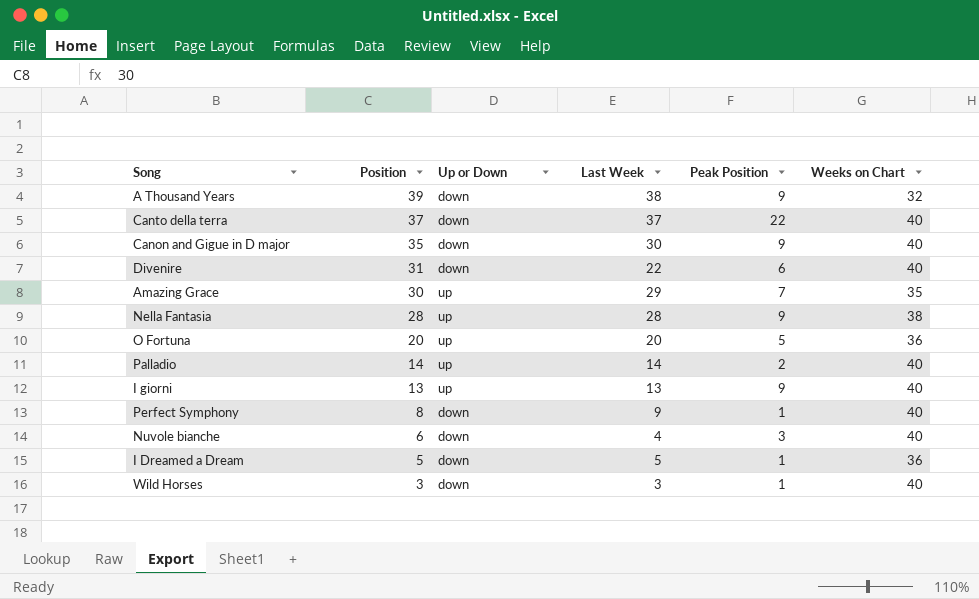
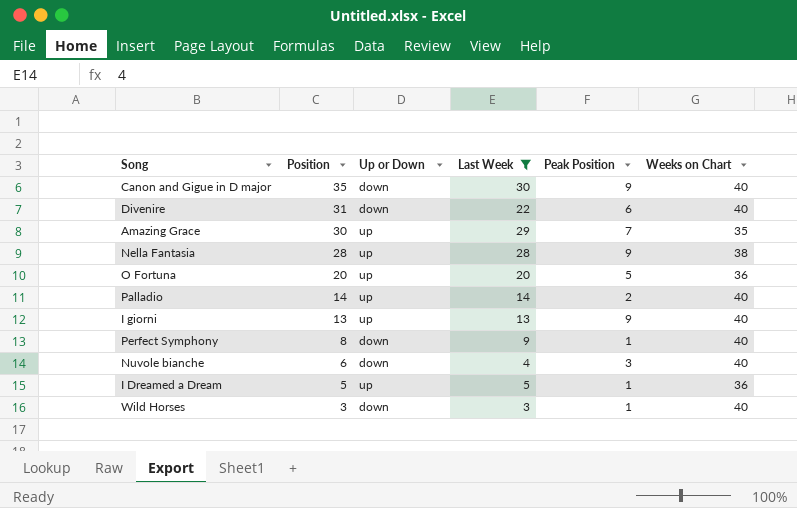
filter: none -> Last Week <= 30
I Dreamed a Dream | Up or Down: down -> up

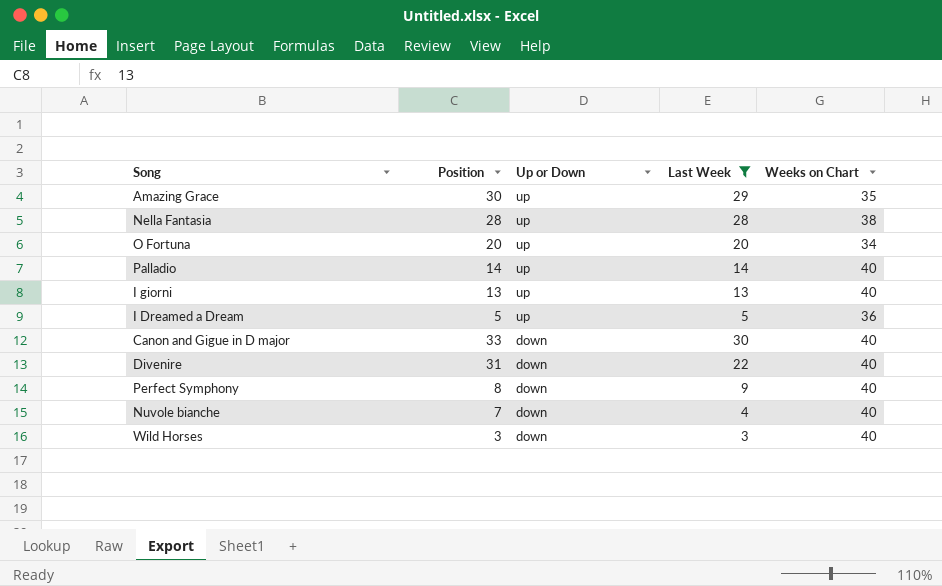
row order: Position descending -> Up or Down descending
column Peak Position | position: 5 -> none
O Fortuna | Weeks on Chart: 36 -> 34
Canon and Gigue in D major | Position: 35 -> 33
Nuvole bianche | Position: 6 -> 7

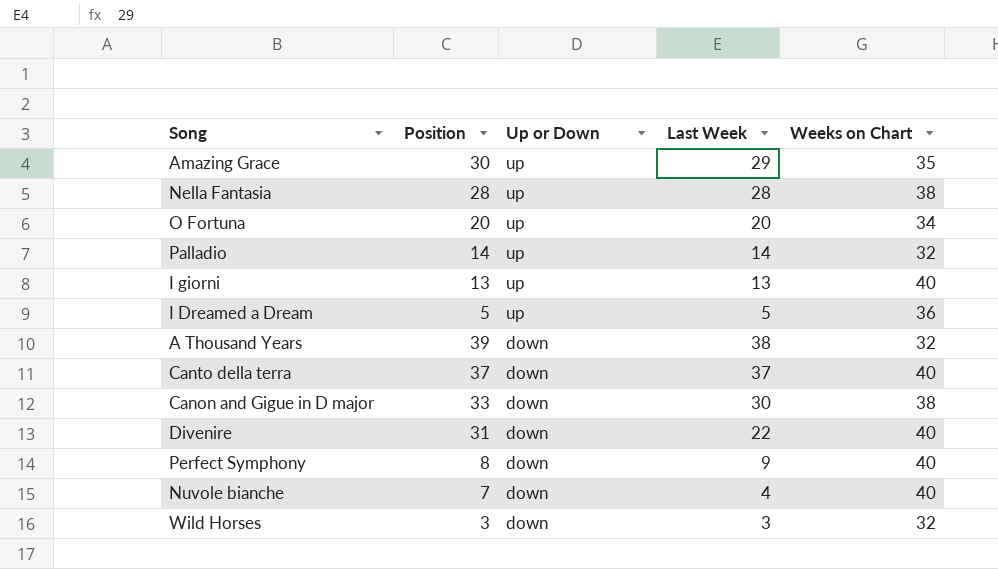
filter: Last Week <= 30 -> none
Palladio | Weeks on Chart: 40 -> 32
Canon and Gigue in D major | Weeks on Chart: 40 -> 38
Wild Horses | Weeks on Chart: 40 -> 32

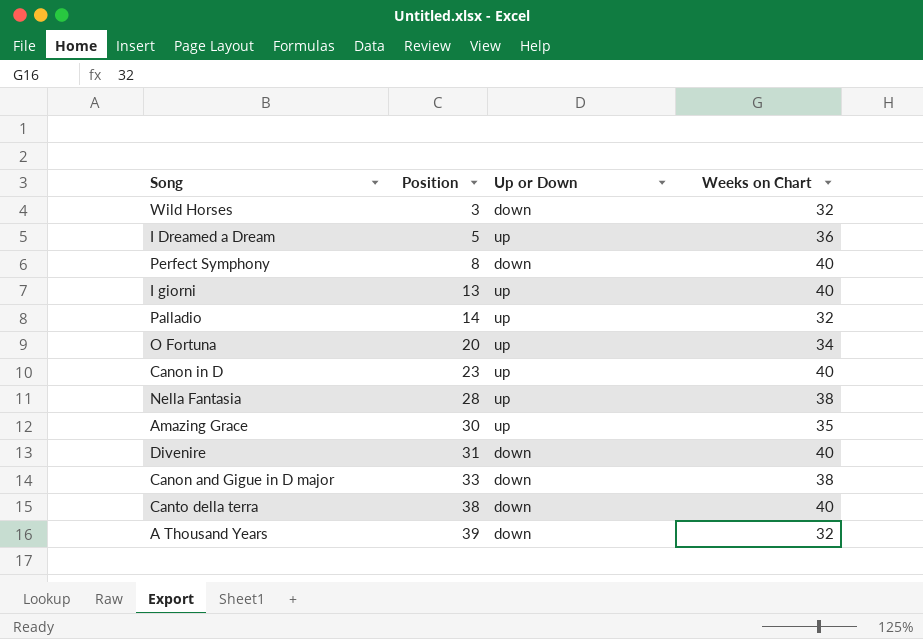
row order: Up or Down descending -> Position ascending
column Last Week | position: 4 -> none
row Nuvole bianche: 7 | down | 4 | 40 -> none
row Canon in D: none -> 23 | up | 40
Canto della terra | Position: 37 -> 38

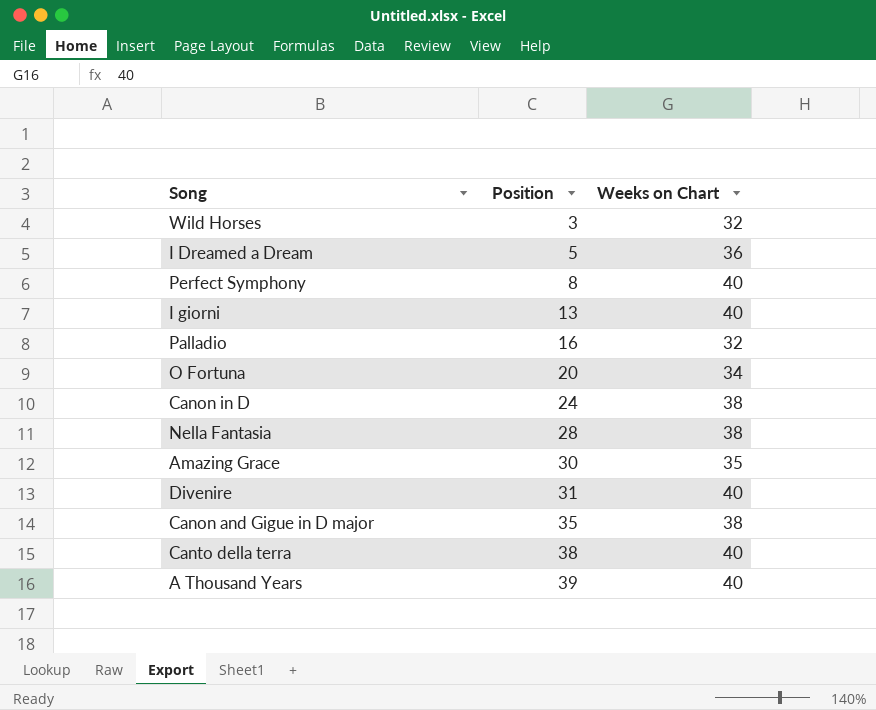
column Up or Down | position: 3 -> none
Palladio | Position: 14 -> 16
Canon in D | Position: 23 -> 24
Canon in D | Weeks on Chart: 40 -> 38
Canon and Gigue in D major | Position: 33 -> 35
A Thousand Years | Weeks on Chart: 32 -> 40

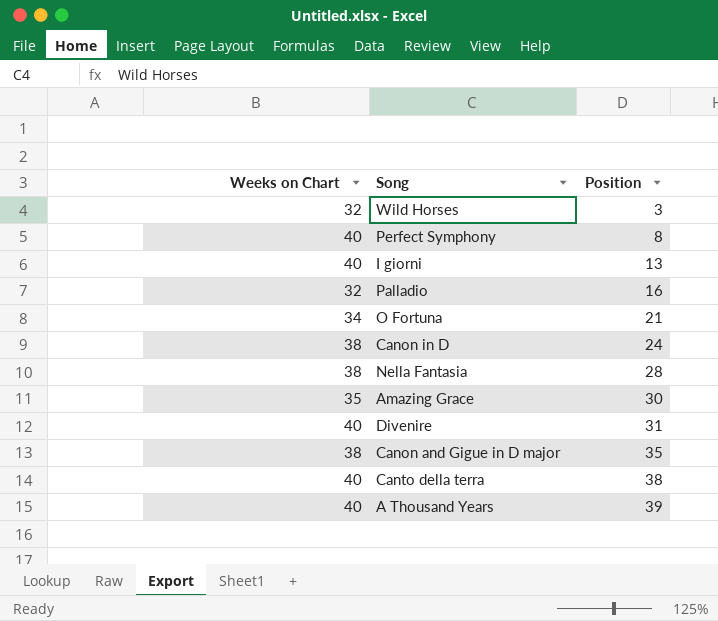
column Weeks on Chart | position: 3 -> 1
row I Dreamed a Dream: 5 | 36 -> none
O Fortuna | Position: 20 -> 21

